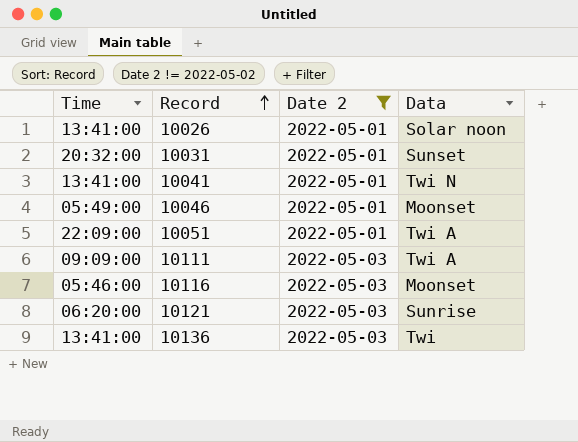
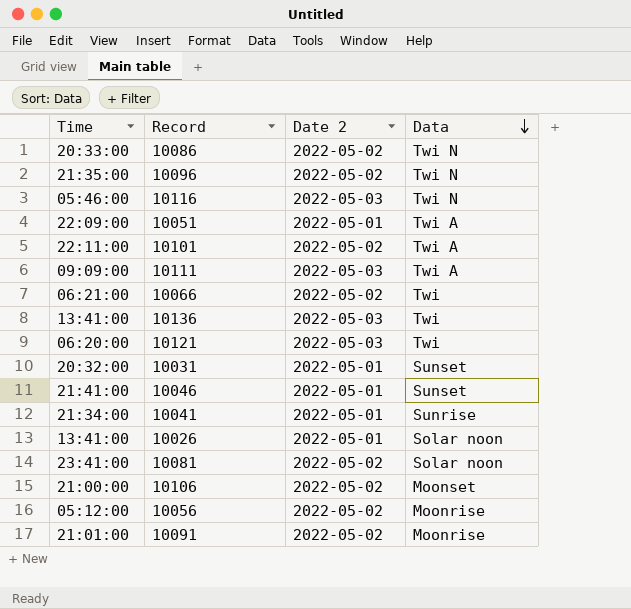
filter: Date 2 != 2022-05-02 -> none
row order: Record ascending -> Data descending
10116 | Data: Moonset -> Twi N
10121 | Data: Sunrise -> Twi
10046 | Time: 05:49:00 -> 21:41:00
10046 | Data: Moonset -> Sunset
10041 | Time: 13:41:00 -> 21:34:00
10041 | Data: Twi N -> Sunrise

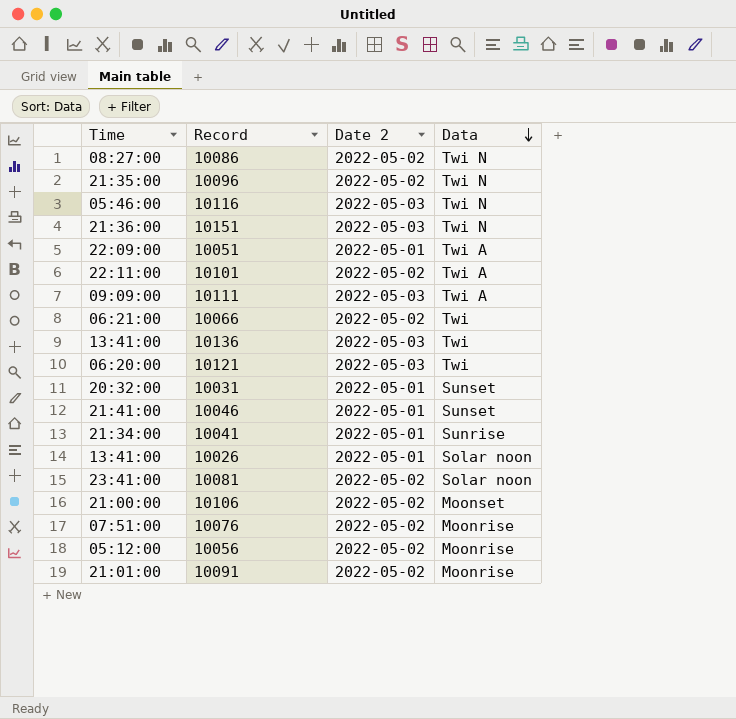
10086 | Time: 20:33:00 -> 08:27:00
row 10151: none -> 21:36:00 | 2022-05-03 | Twi N
row 10076: none -> 07:51:00 | 2022-05-02 | Moonrise

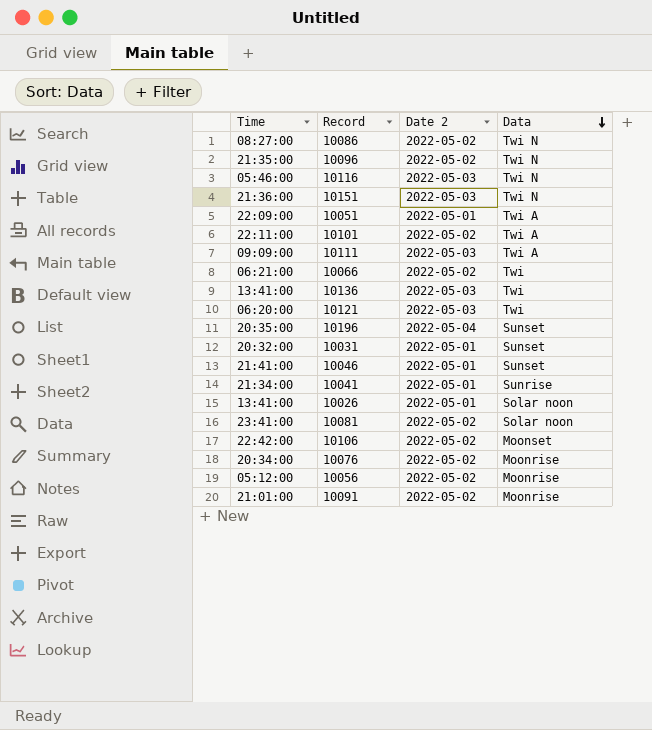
row 10196: none -> 20:35:00 | 2022-05-04 | Sunset
10106 | Time: 21:00:00 -> 22:42:00
10076 | Time: 07:51:00 -> 20:34:00

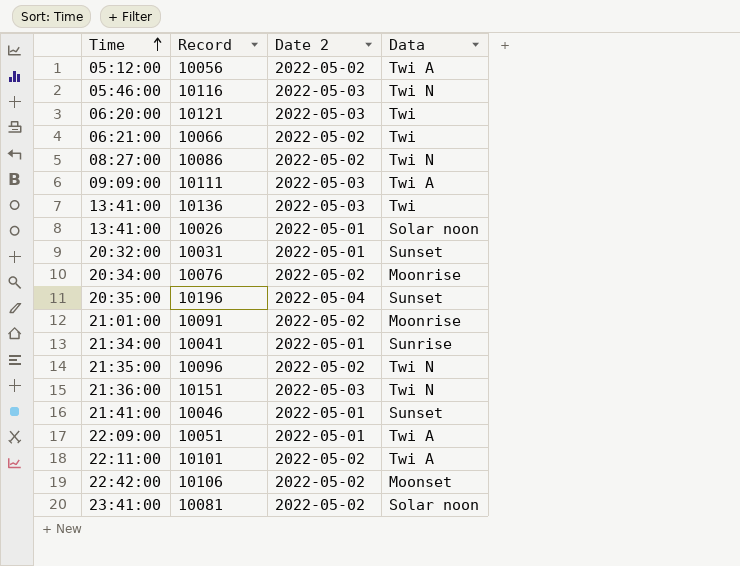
row order: Data descending -> Time ascending
10056 | Data: Moonrise -> Twi A

